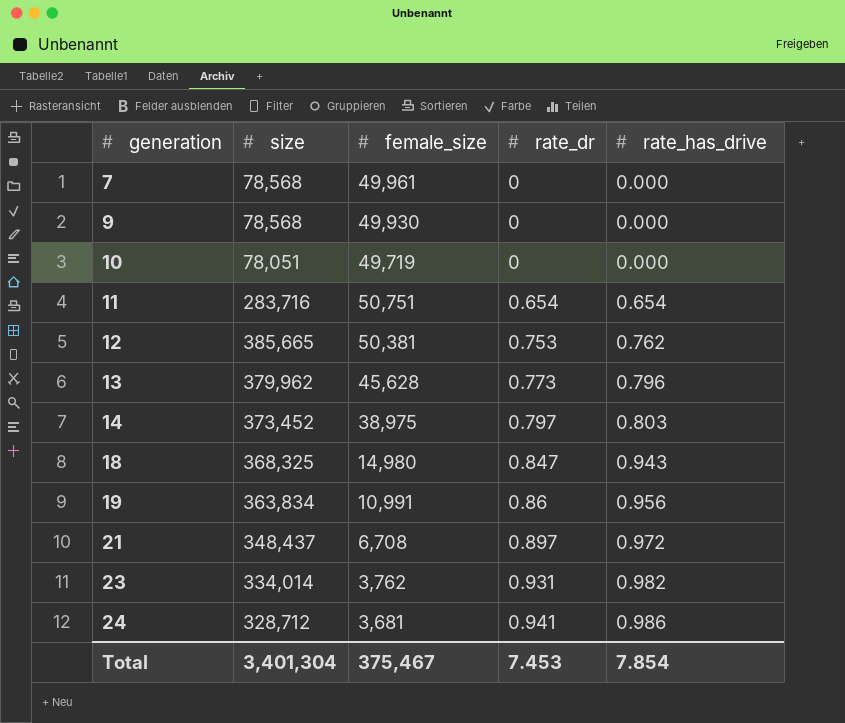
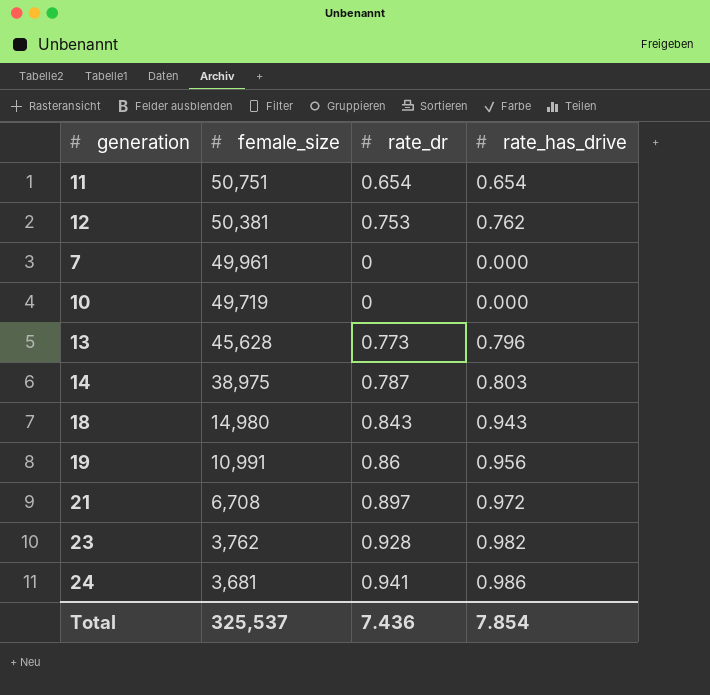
row order: generation ascending -> female_size descending
column size | position: 2 -> none
row 9: 78,568 | 49,930 | 0 | 0.000 -> none
14 | rate_dr: 0.797 -> 0.787
18 | rate_dr: 0.847 -> 0.843
23 | rate_dr: 0.931 -> 0.928
Total | female_size: 375,467 -> 325,537
Total | rate_dr: 7.453 -> 7.436

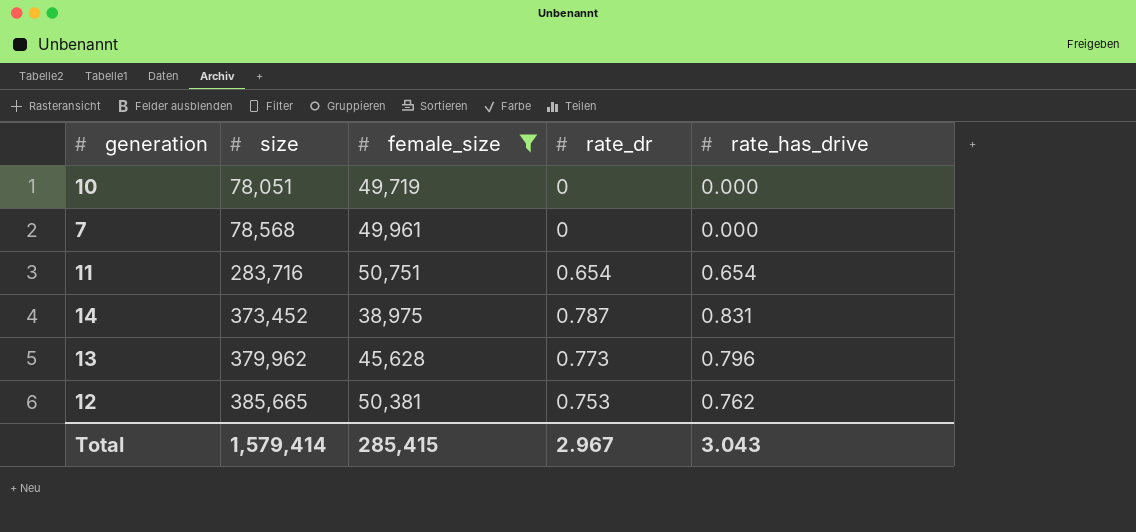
filter: none -> female_size >= 38,975
row order: female_size descending -> size ascending
column size | position: none -> 2
14 | rate_has_drive: 0.803 -> 0.831
Total | female_size: 325,537 -> 285,415
Total | rate_dr: 7.436 -> 2.967
Total | rate_has_drive: 7.854 -> 3.043

